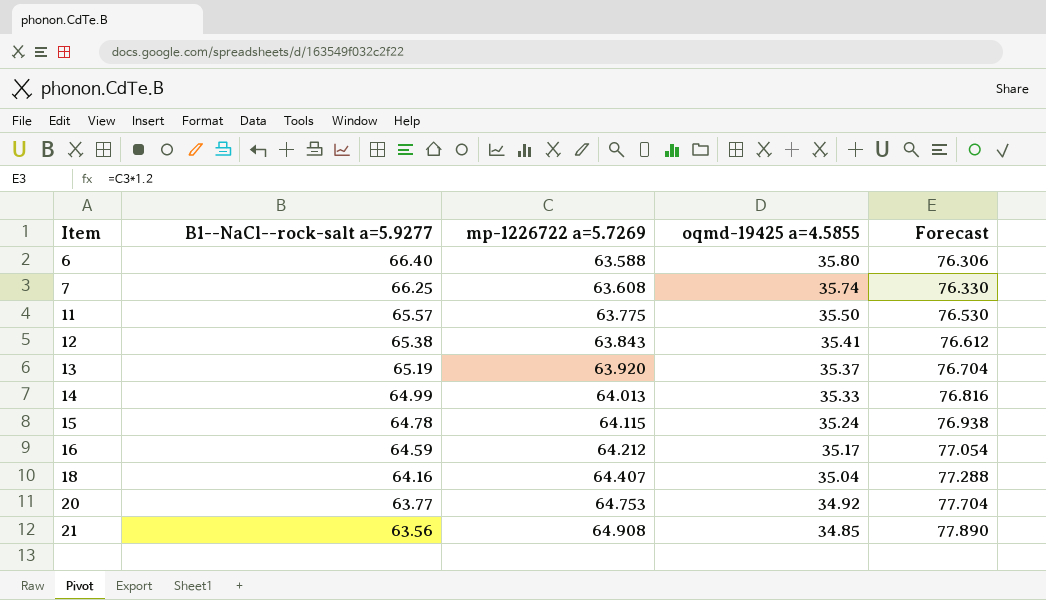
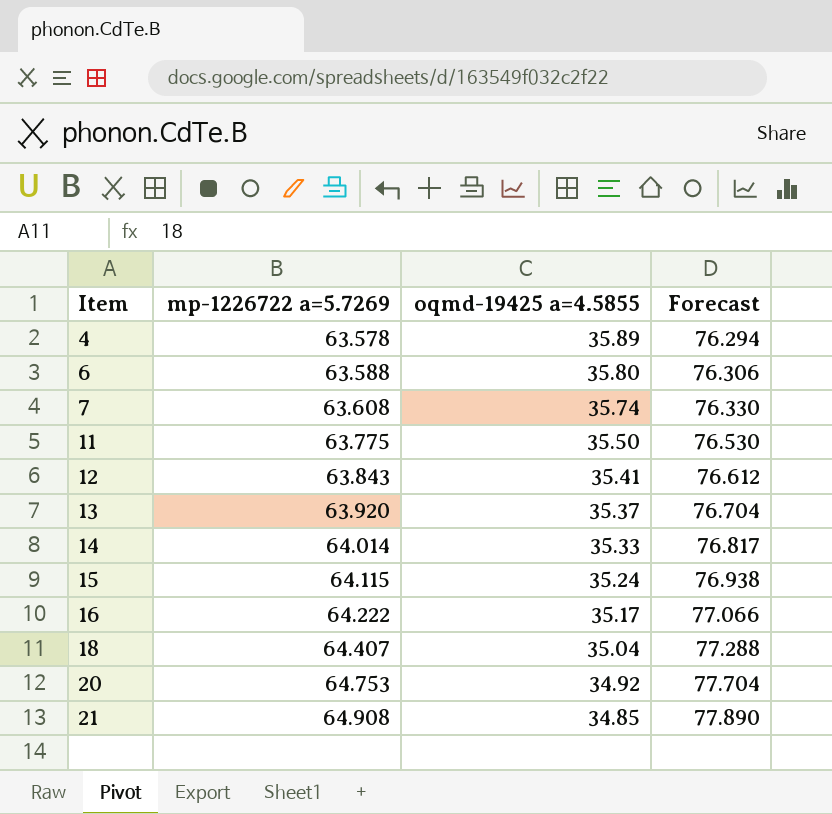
column B1--NaCl--rock-salt a=5.9277 | position: 2 -> none
row 4: none -> 63.578 | 35.89 | 76.294
14 | mp-1226722 a=5.7269: 64.013 -> 64.014
14 | Forecast: 76.816 -> 76.817
16 | mp-1226722 a=5.7269: 64.212 -> 64.222
16 | Forecast: 77.054 -> 77.066

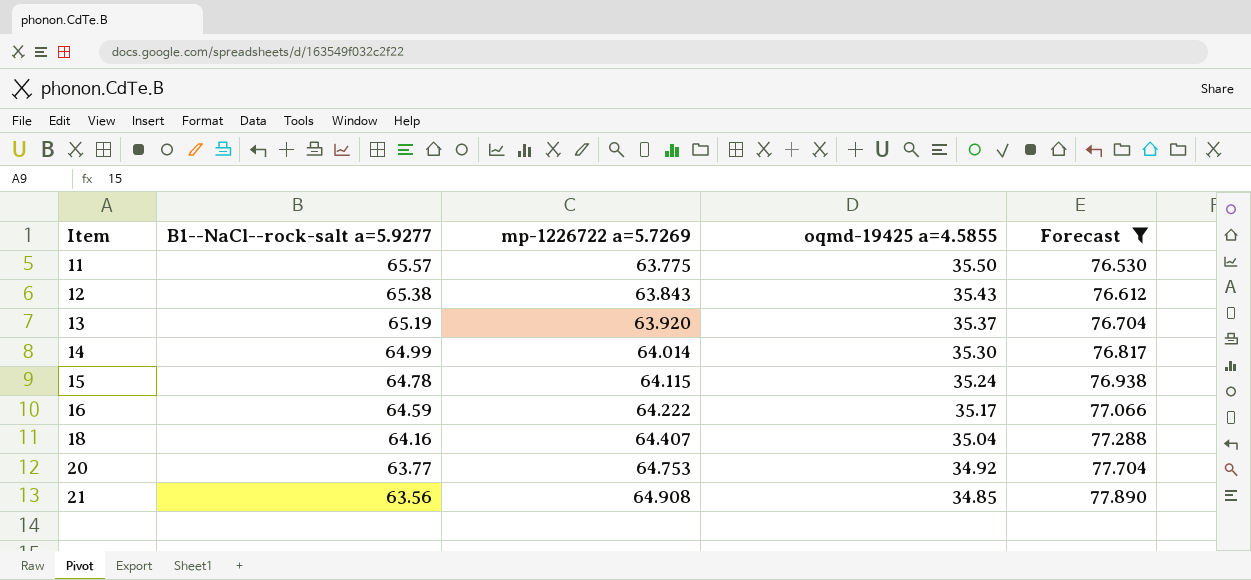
filter: none -> Forecast >= 76.530
column B1--NaCl--rock-salt a=5.9277 | position: none -> 2
12 | oqmd-19425 a=4.5855: 35.41 -> 35.43
14 | oqmd-19425 a=4.5855: 35.33 -> 35.30

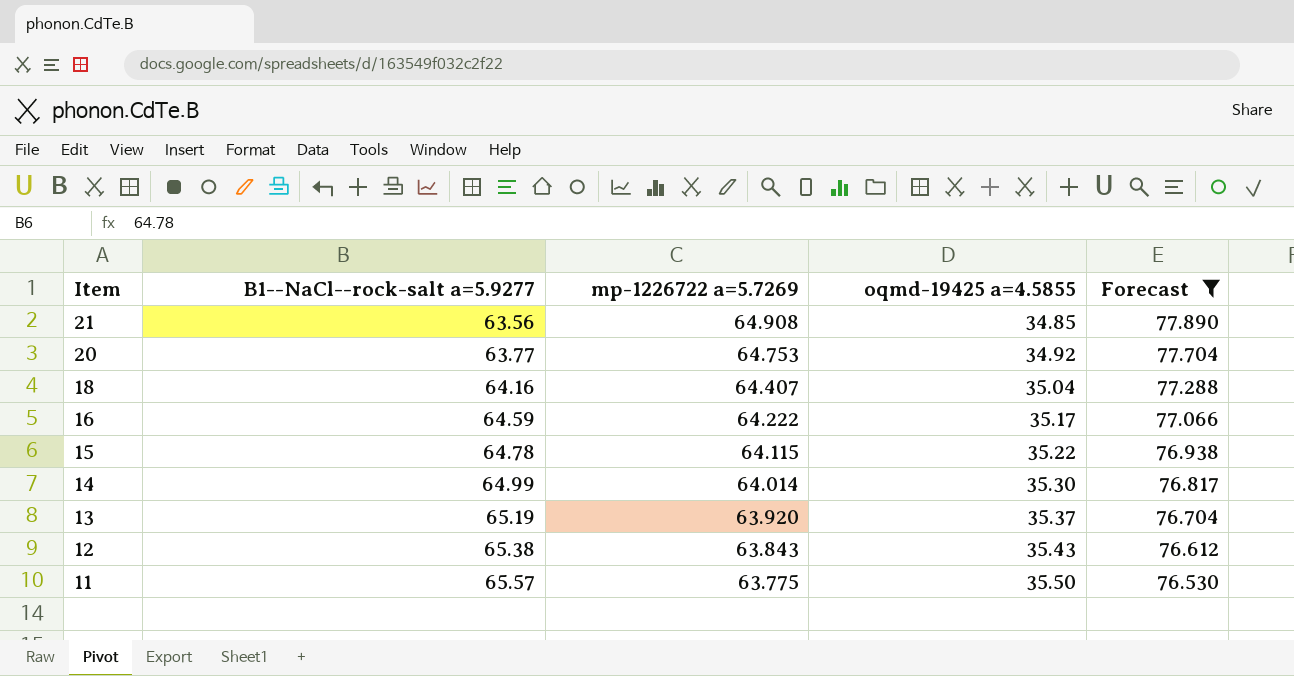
row order: Item ascending -> Item descending
15 | oqmd-19425 a=4.5855: 35.24 -> 35.22

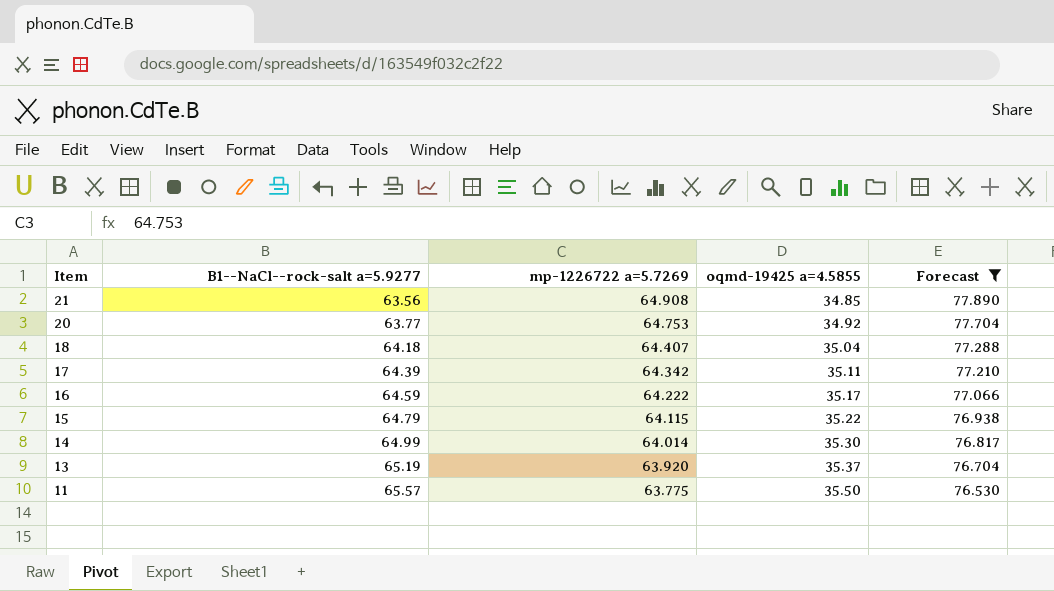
row 12: 65.38 | 63.843 | 35.43 | 76.612 -> none
18 | B1--NaCl--rock-salt a=5.9277: 64.16 -> 64.18
row 17: none -> 64.39 | 64.342 | 35.11 | 77.210
15 | B1--NaCl--rock-salt a=5.9277: 64.78 -> 64.79

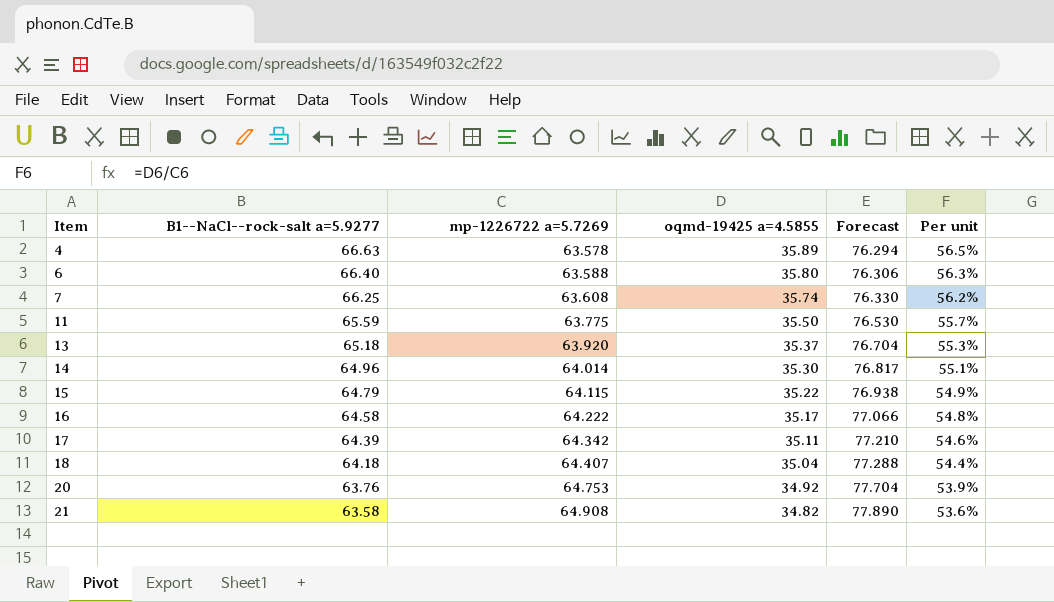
filter: Forecast >= 76.530 -> none
row order: Item descending -> Item ascending
column Per unit | formula: none -> [oqmd-19425 a=4.5855] / [mp-1226722 a=5.7269]
11 | B1--NaCl--rock-salt a=5.9277: 65.57 -> 65.59
13 | B1--NaCl--rock-salt a=5.9277: 65.19 -> 65.18
14 | B1--NaCl--rock-salt a=5.9277: 64.99 -> 64.96
16 | B1--NaCl--rock-salt a=5.9277: 64.59 -> 64.58
20 | B1--NaCl--rock-salt a=5.9277: 63.77 -> 63.76
21 | B1--NaCl--rock-salt a=5.9277: 63.56 -> 63.58
21 | oqmd-19425 a=4.5855: 34.85 -> 34.82

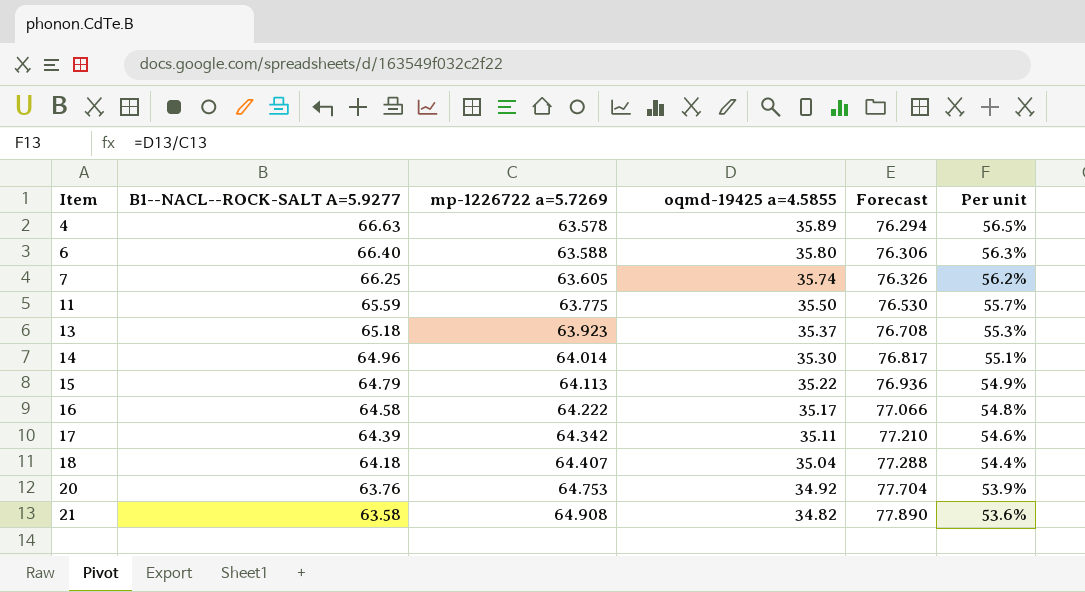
column name: B1--NaCl--rock-salt a=5.9277 -> B1--NACL--ROCK-SALT A=5.9277
7 | mp-1226722 a=5.7269: 63.608 -> 63.605
7 | Forecast: 76.330 -> 76.326
13 | mp-1226722 a=5.7269: 63.920 -> 63.923
13 | Forecast: 76.704 -> 76.708
15 | mp-1226722 a=5.7269: 64.115 -> 64.113
15 | Forecast: 76.938 -> 76.936

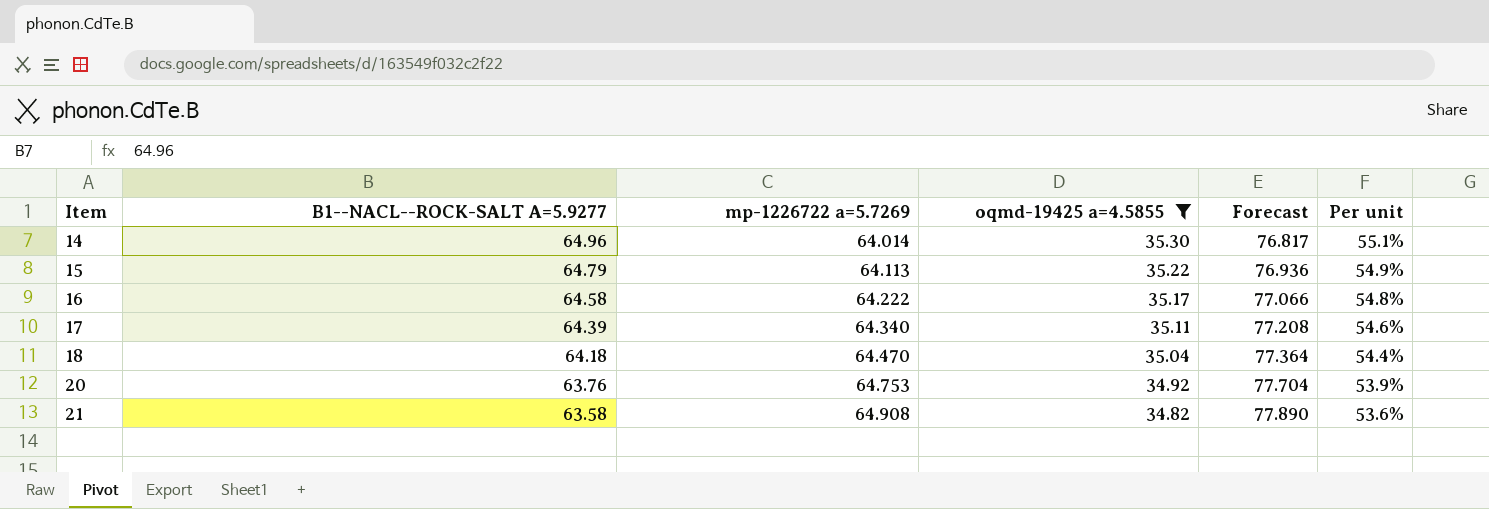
filter: none -> oqmd-19425 a=4.5855 <= 35.30
17 | mp-1226722 a=5.7269: 64.342 -> 64.340
17 | Forecast: 77.210 -> 77.208
18 | mp-1226722 a=5.7269: 64.407 -> 64.470
18 | Forecast: 77.288 -> 77.364

